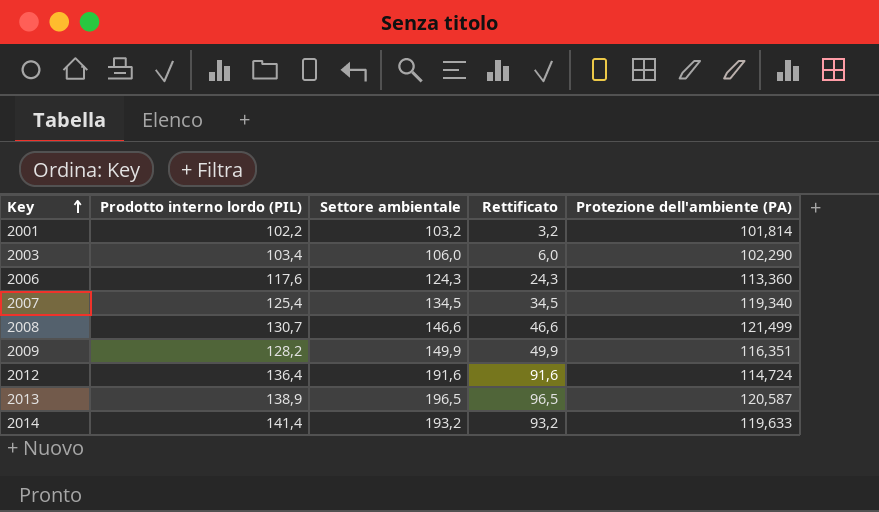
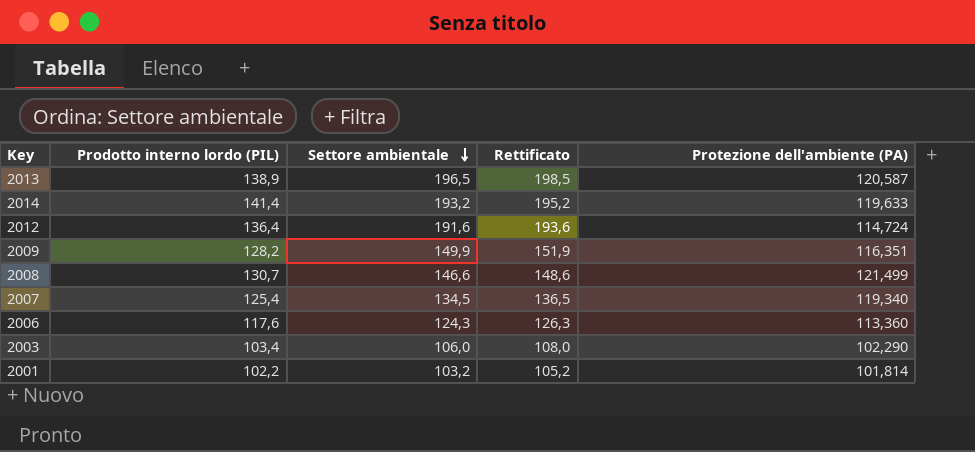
row order: Key ascending -> Settore ambientale descending
column Rettificato | formula: [Settore ambientale] - 100 -> [Settore ambientale] + 2

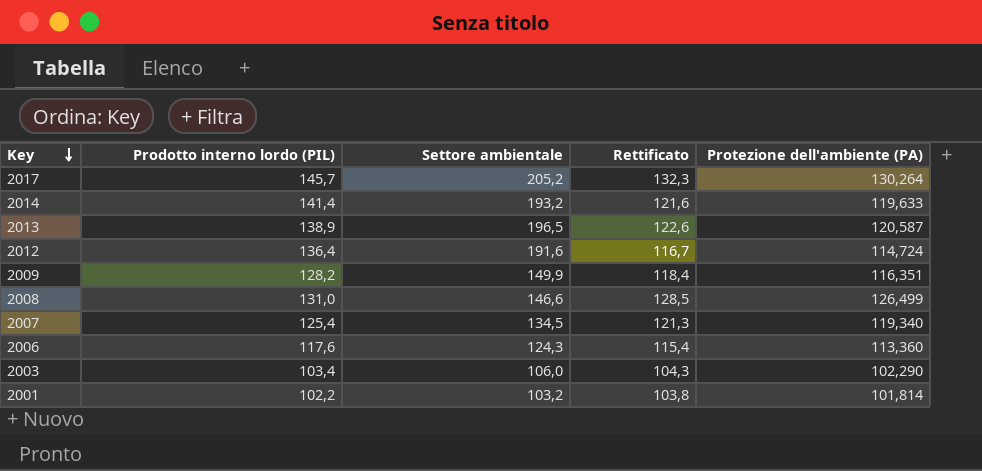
row order: Settore ambientale descending -> Key descending
column Rettificato | formula: [Settore ambientale] + 2 -> [Protezione dell'ambiente (PA)] + 2
row 2017: none -> 145,7 | 205,2 | 132,3 | 130,264
2008 | Prodotto interno lordo (PIL): 130,7 -> 131,0
2008 | Protezione dell'ambiente (PA): 121,499 -> 126,499

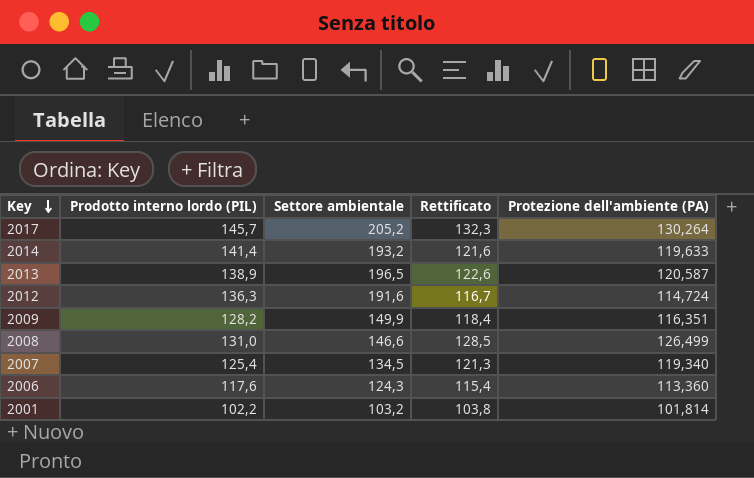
row 2003: 103,4 | 106,0 | 104,3 | 102,290 -> none
2012 | Prodotto interno lordo (PIL): 136,4 -> 136,3

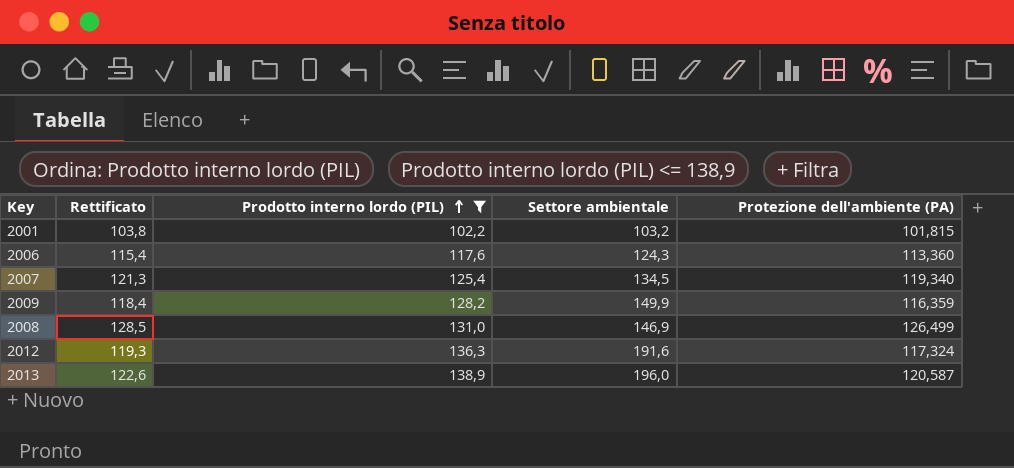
filter: none -> Prodotto interno lordo (PIL) <= 138,9
row order: Key descending -> Prodotto interno lordo (PIL) ascending
column Rettificato | position: 4 -> 2
2001 | Protezione dell'ambiente (PA): 101,814 -> 101,815
2009 | Protezione dell'ambiente (PA): 116,351 -> 116,359
2008 | Settore ambientale: 146,6 -> 146,9
2012 | Rettificato: 116,7 -> 119,3
2012 | Protezione dell'ambiente (PA): 114,724 -> 117,324
2013 | Settore ambientale: 196,5 -> 196,0

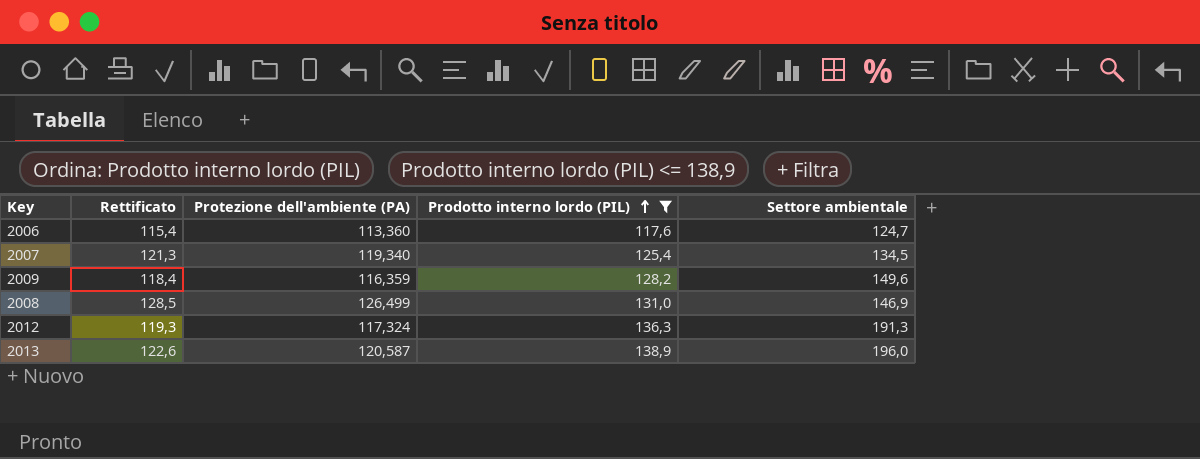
column Protezione dell'ambiente (PA) | position: 5 -> 3
row 2001: 103,8 | 102,2 | 103,2 | 101,815 -> none
2006 | Settore ambientale: 124,3 -> 124,7
2009 | Settore ambientale: 149,9 -> 149,6
2012 | Settore ambientale: 191,6 -> 191,3

